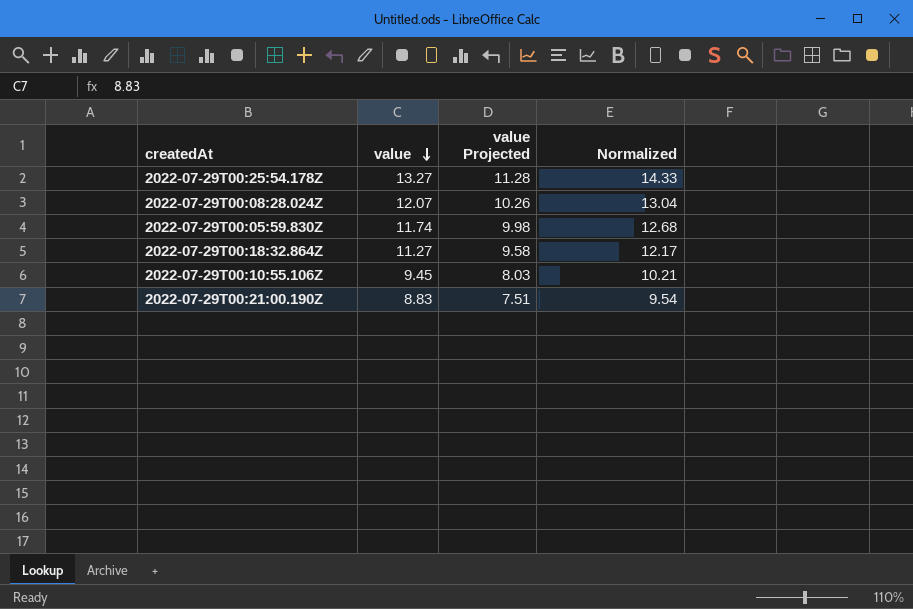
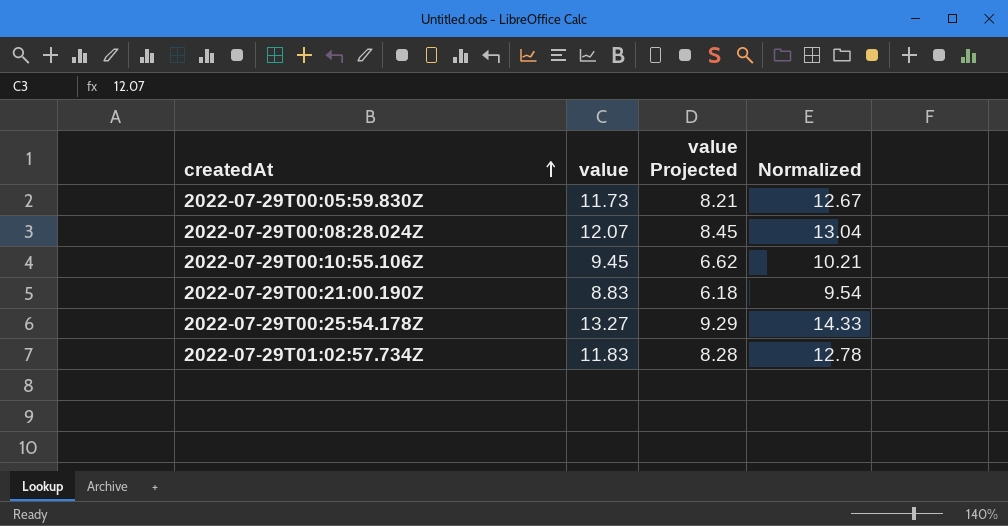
row order: value descending -> createdAt ascending
column value Projected | formula: [value] * 0.85 -> [value] * 0.7
row 2022-07-29T00:18:32.864Z: 11.27 | 9.58 | 12.17 -> none
2022-07-29T00:05:59.830Z | value: 11.74 -> 11.73
2022-07-29T00:05:59.830Z | Normalized: 12.68 -> 12.67
row 2022-07-29T01:02:57.734Z: none -> 11.83 | 8.28 | 12.78

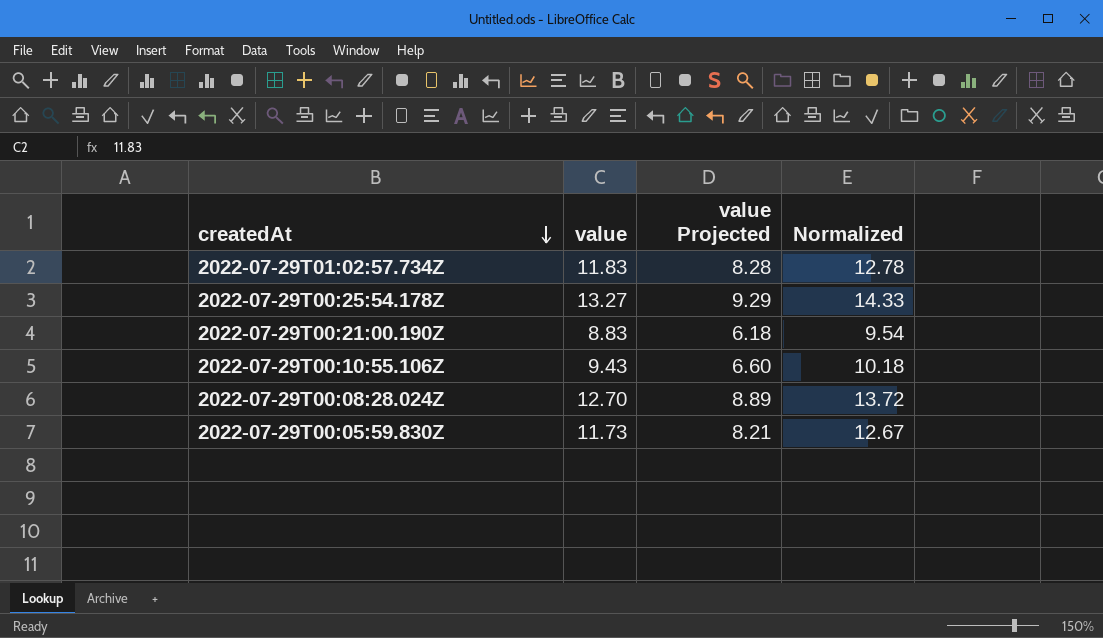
row order: createdAt ascending -> createdAt descending
2022-07-29T00:10:55.106Z | value: 9.45 -> 9.43
2022-07-29T00:10:55.106Z | value Projected: 6.62 -> 6.60
2022-07-29T00:10:55.106Z | Normalized: 10.21 -> 10.18
2022-07-29T00:08:28.024Z | value: 12.07 -> 12.70
2022-07-29T00:08:28.024Z | value Projected: 8.45 -> 8.89
2022-07-29T00:08:28.024Z | Normalized: 13.04 -> 13.72

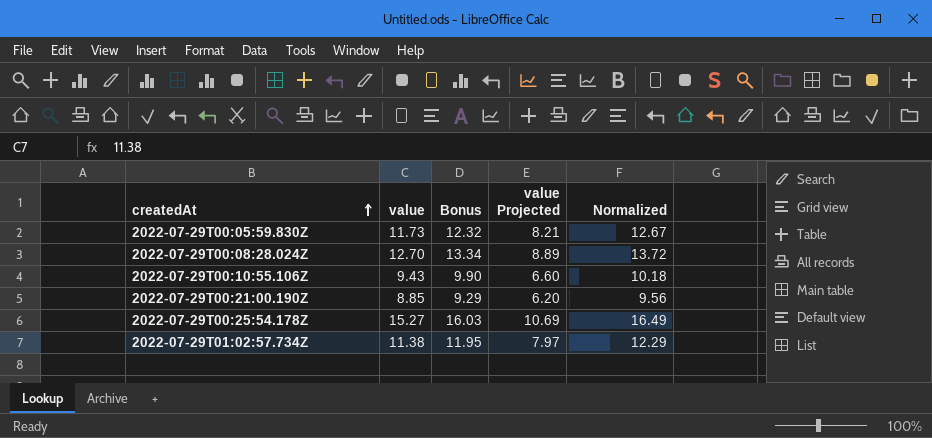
row order: createdAt descending -> createdAt ascending
column Bonus | formula: none -> [value] * 1.05
2022-07-29T00:21:00.190Z | value: 8.83 -> 8.85
2022-07-29T00:21:00.190Z | value Projected: 6.18 -> 6.20
2022-07-29T00:21:00.190Z | Normalized: 9.54 -> 9.56
2022-07-29T00:25:54.178Z | value: 13.27 -> 15.27
2022-07-29T00:25:54.178Z | value Projected: 9.29 -> 10.69
2022-07-29T00:25:54.178Z | Normalized: 14.33 -> 16.49
2022-07-29T01:02:57.734Z | value: 11.83 -> 11.38
2022-07-29T01:02:57.734Z | value Projected: 8.28 -> 7.97
2022-07-29T01:02:57.734Z | Normalized: 12.78 -> 12.29

